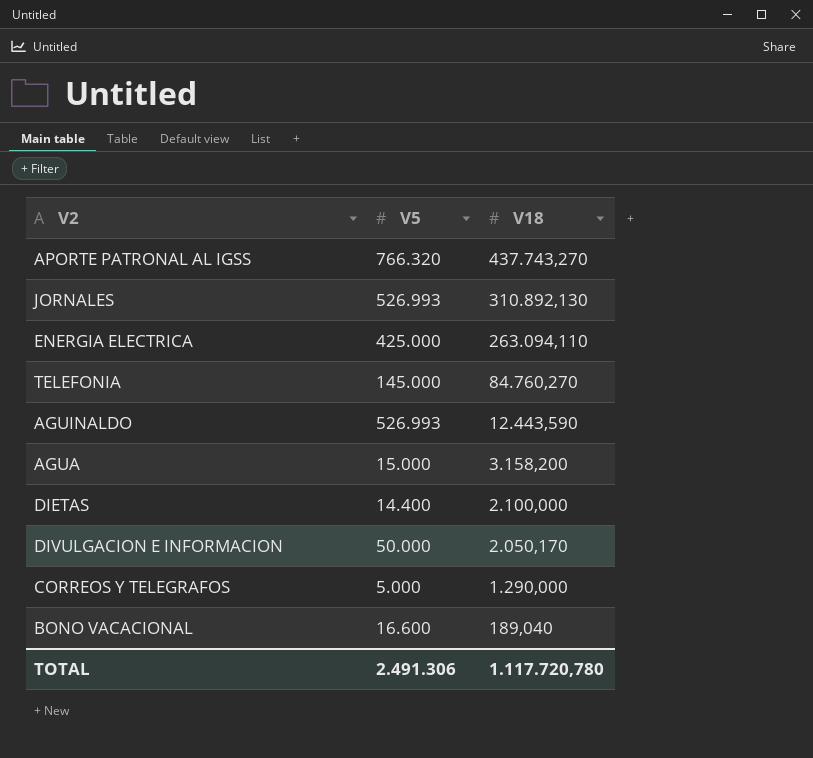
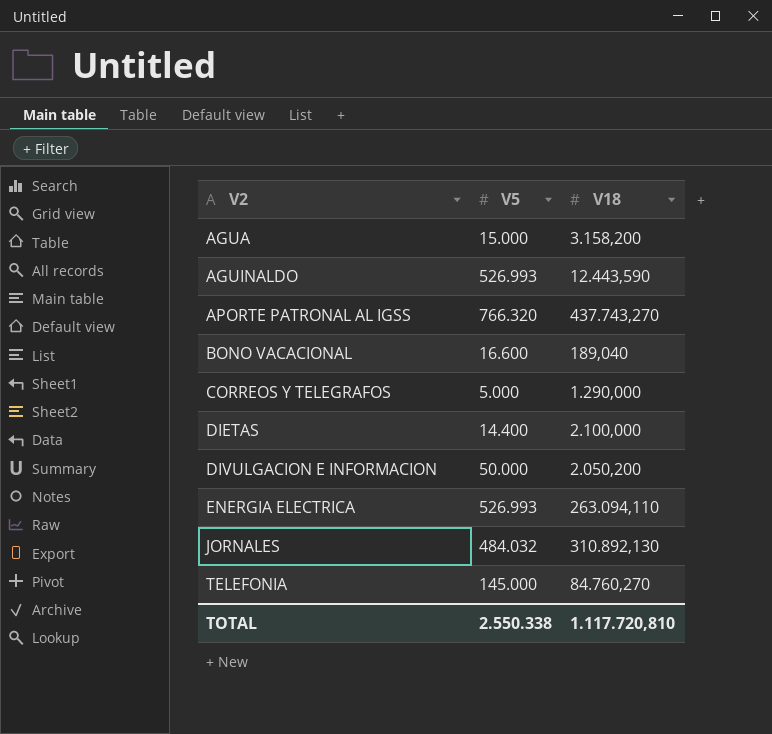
row order: V18 descending -> V2 ascending
DIVULGACION E INFORMACION | V18: 2.050,170 -> 2.050,200
ENERGIA ELECTRICA | V5: 425.000 -> 526.993
JORNALES | V5: 526.993 -> 484.032
TOTAL | V5: 2.491.306 -> 2.550.338
TOTAL | V18: 1.117.720,780 -> 1.117.720,810

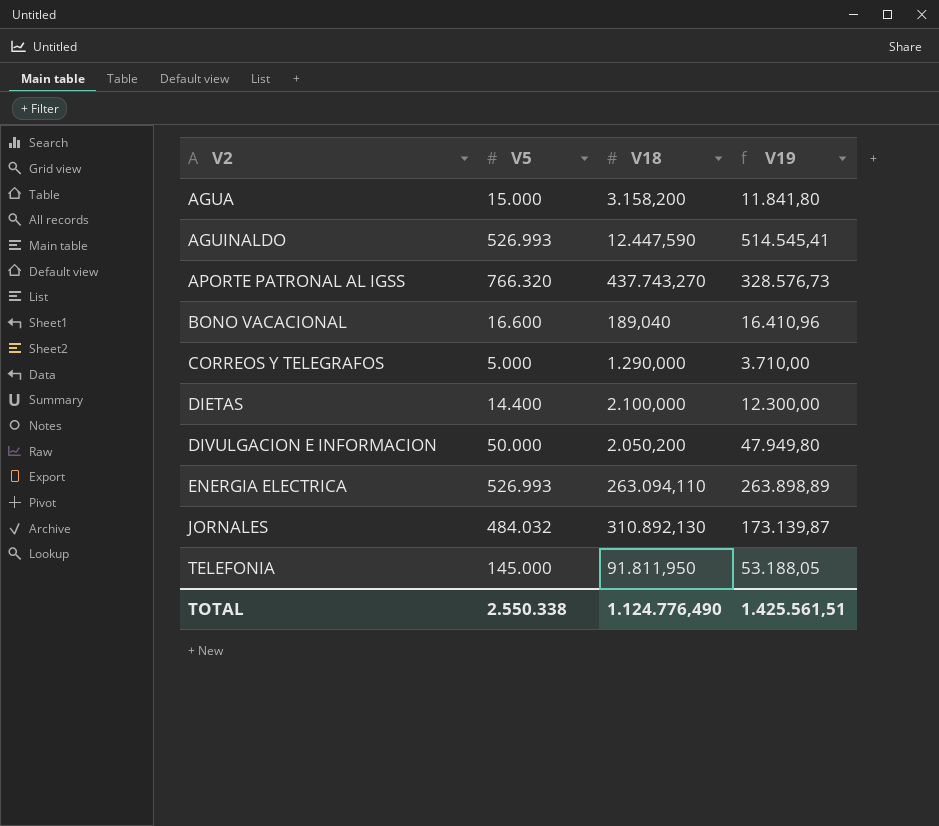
column V19 | formula: none -> [V5] - [V18]
AGUINALDO | V18: 12.443,590 -> 12.447,590
TELEFONIA | V18: 84.760,270 -> 91.811,950
TOTAL | V18: 1.117.720,810 -> 1.124.776,490

